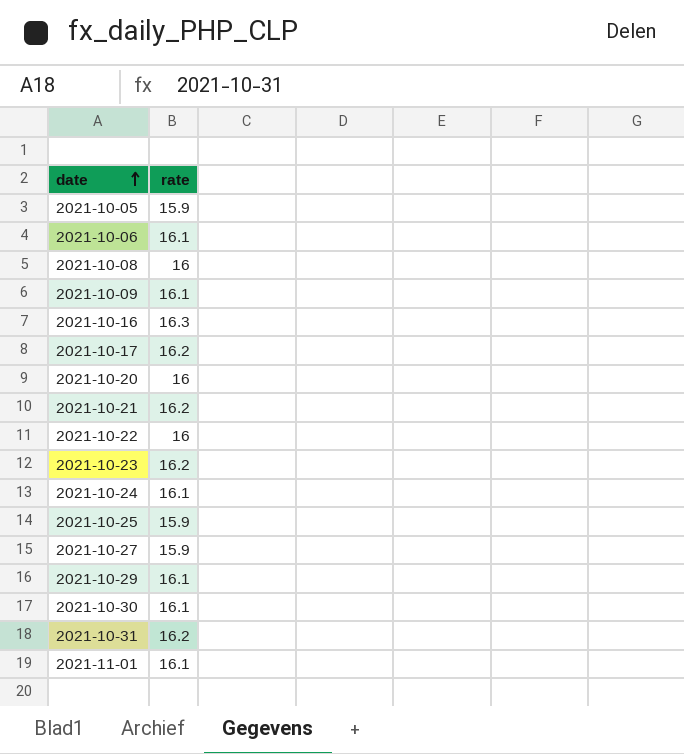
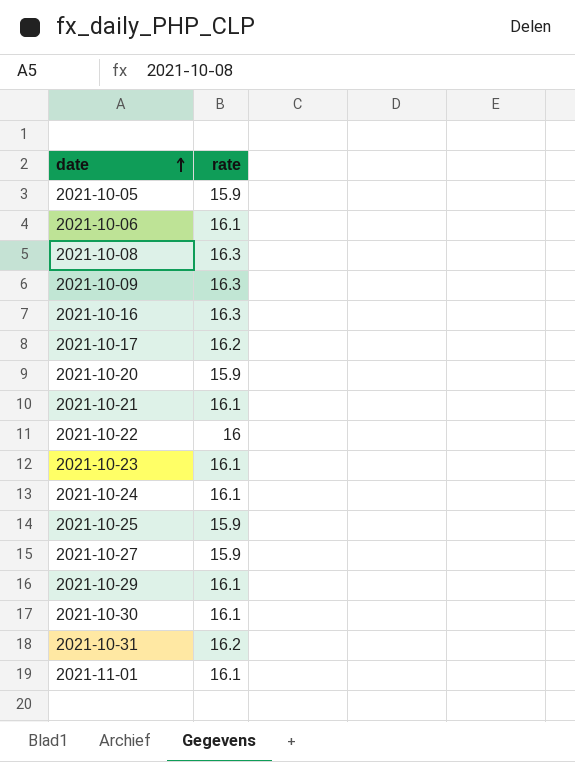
2021-10-08 | rate: 16 -> 16.3
2021-10-09 | rate: 16.1 -> 16.3
2021-10-20 | rate: 16 -> 15.9
2021-10-21 | rate: 16.2 -> 16.1
2021-10-23 | rate: 16.2 -> 16.1

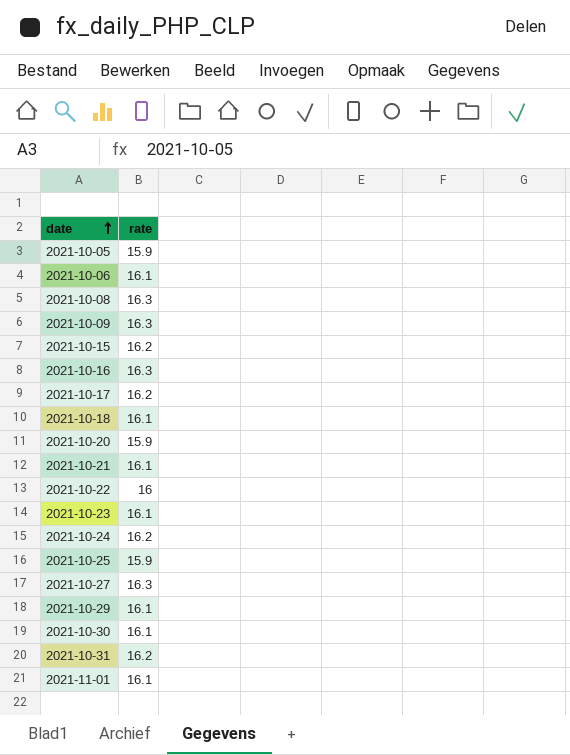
row 2021-10-15: none -> 16.2
row 2021-10-18: none -> 16.1
2021-10-24 | rate: 16.1 -> 16.2
2021-10-27 | rate: 15.9 -> 16.3

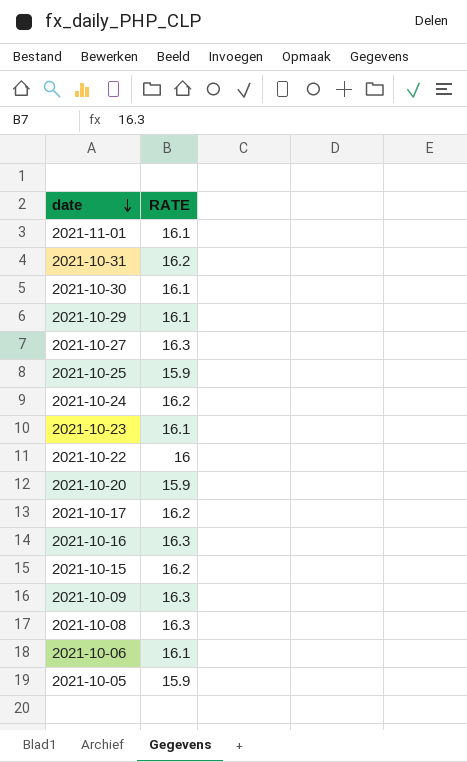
row order: date ascending -> date descending
column name: rate -> RATE
row 2021-10-18: 16.1 -> none
row 2021-10-21: 16.1 -> none

